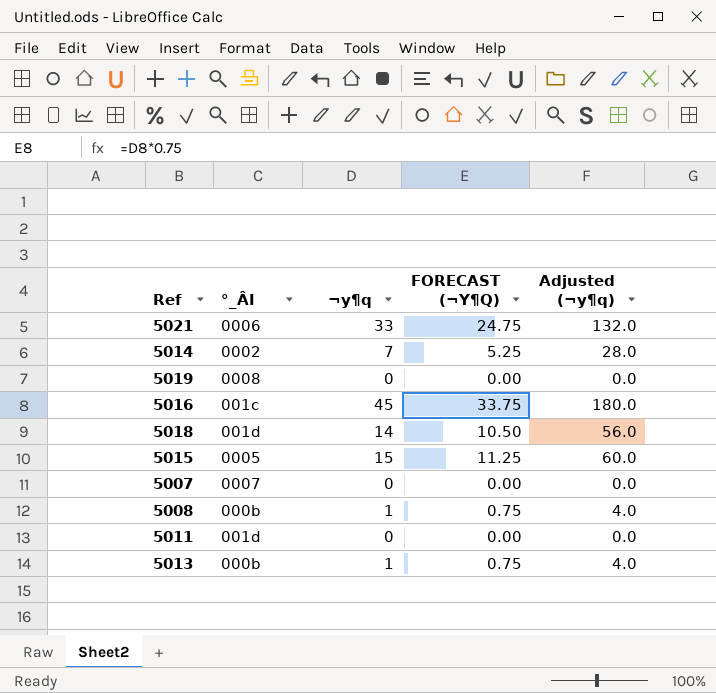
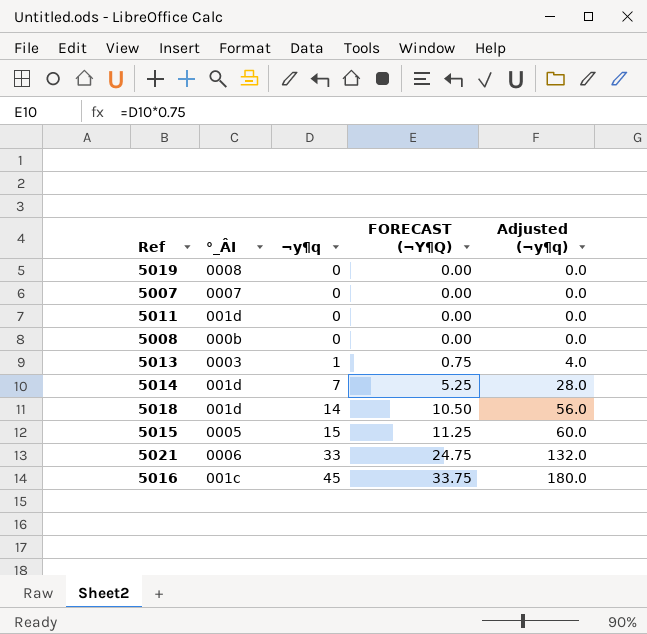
row order: none -> ¬y¶q ascending
5008 | ¬y¶q: 1 -> 0
5008 | FORECAST (¬Y¶Q): 0.75 -> 0.00
5008 | Adjusted (¬y¶q): 4.0 -> 0.0
5013 | °_ÂI: 000b -> 0003
5014 | °_ÂI: 0002 -> 001d

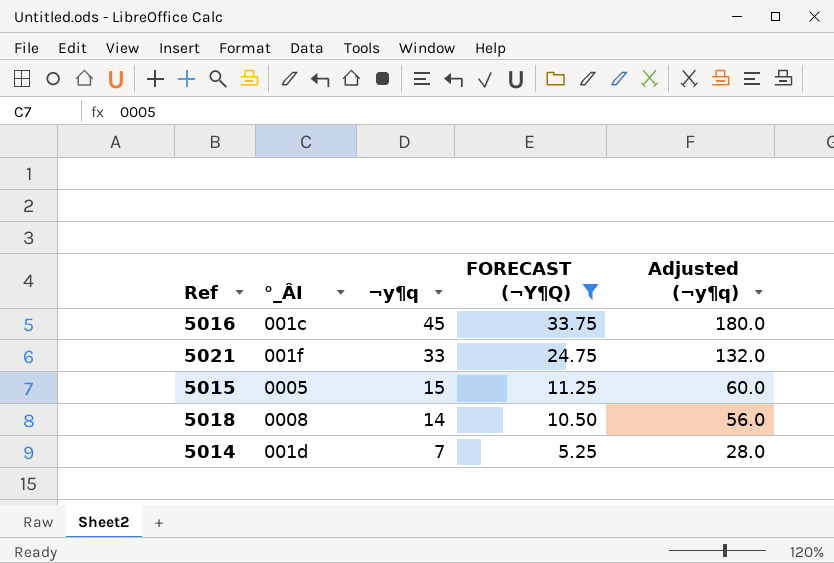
filter: none -> FORECAST (¬Y¶Q) >= 5.25
row order: ¬y¶q ascending -> ¬y¶q descending
5021 | °_ÂI: 0006 -> 001f
5018 | °_ÂI: 001d -> 0008

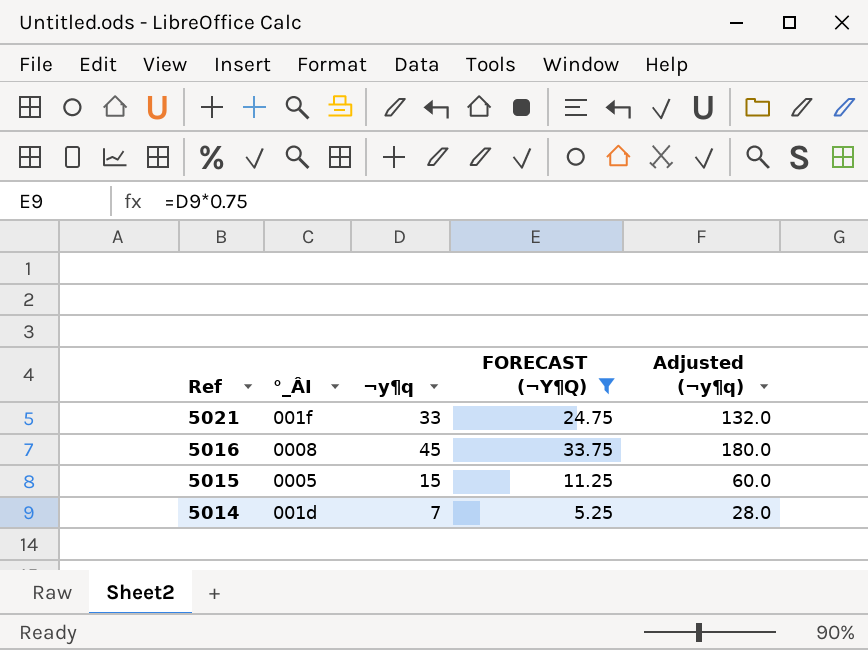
row order: ¬y¶q descending -> Ref descending
row 5018: 0008 | 14 | 10.50 | 56.0 -> none
5016 | °_ÂI: 001c -> 0008

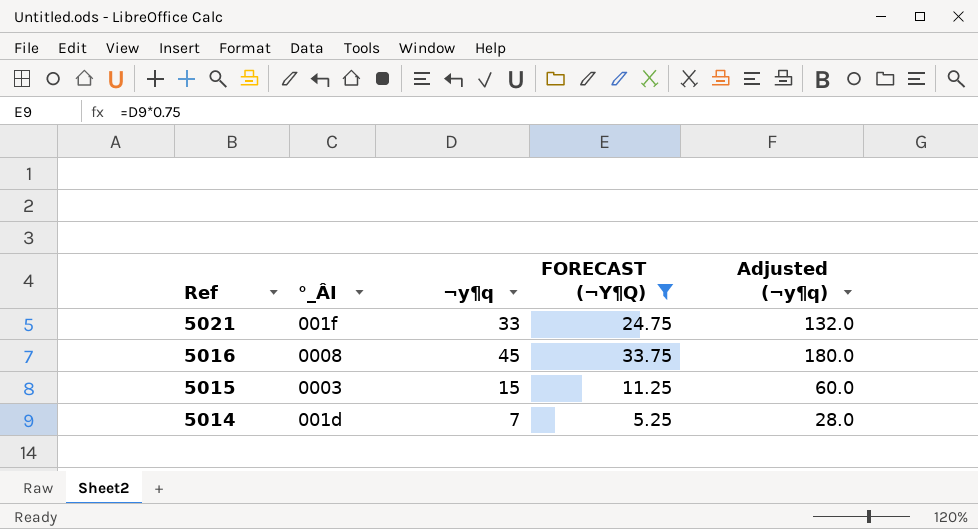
5015 | °_ÂI: 0005 -> 0003

